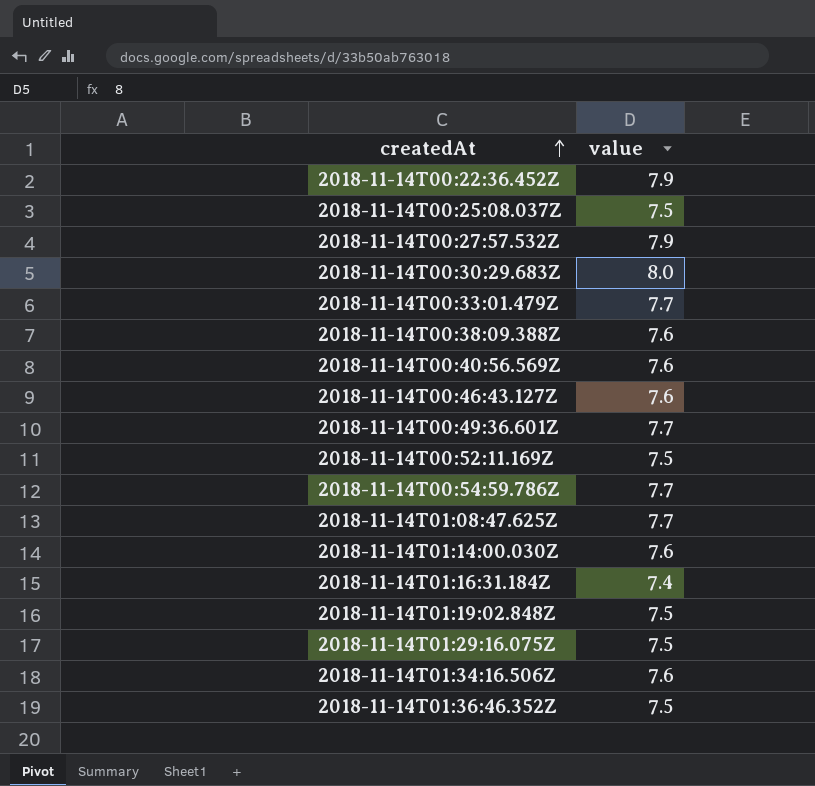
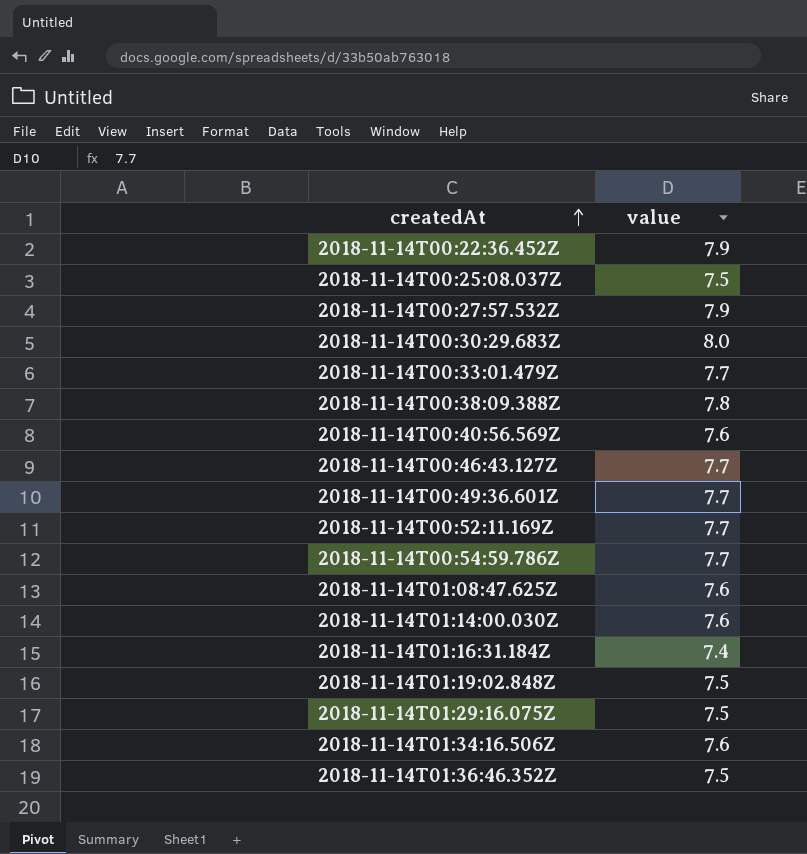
2018-11-14T00:38:09.388Z | value: 7.6 -> 7.8
2018-11-14T00:46:43.127Z | value: 7.6 -> 7.7
2018-11-14T00:52:11.169Z | value: 7.5 -> 7.7
2018-11-14T01:08:47.625Z | value: 7.7 -> 7.6

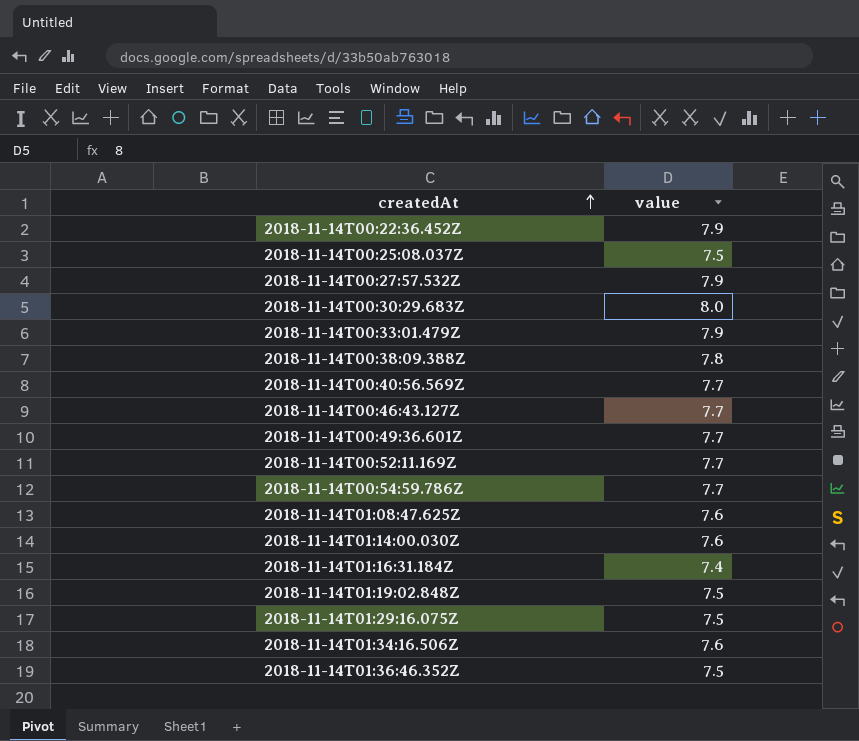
2018-11-14T00:33:01.479Z | value: 7.7 -> 7.9
2018-11-14T00:40:56.569Z | value: 7.6 -> 7.7

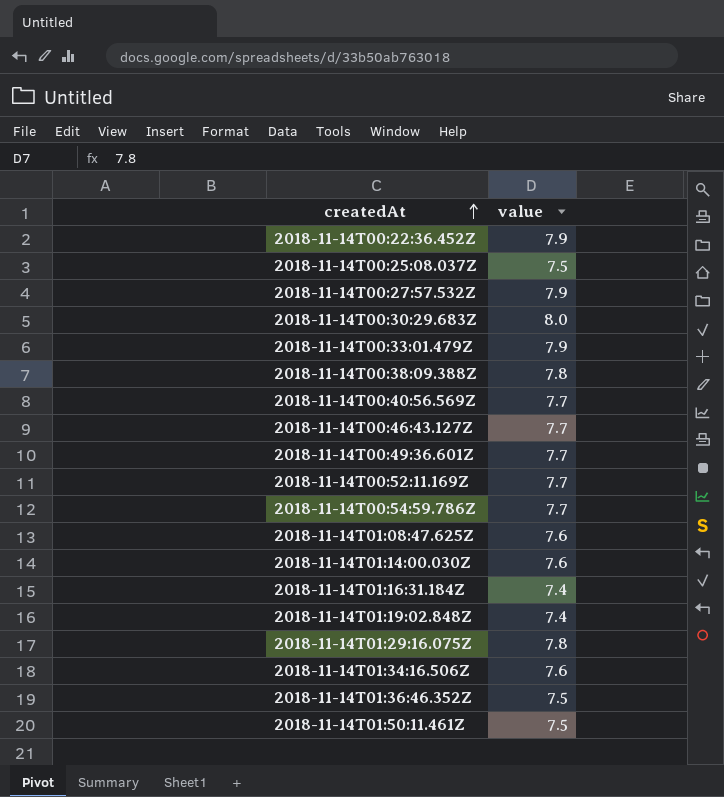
2018-11-14T01:19:02.848Z | value: 7.5 -> 7.4
2018-11-14T01:29:16.075Z | value: 7.5 -> 7.8
row 2018-11-14T01:50:11.461Z: none -> 7.5

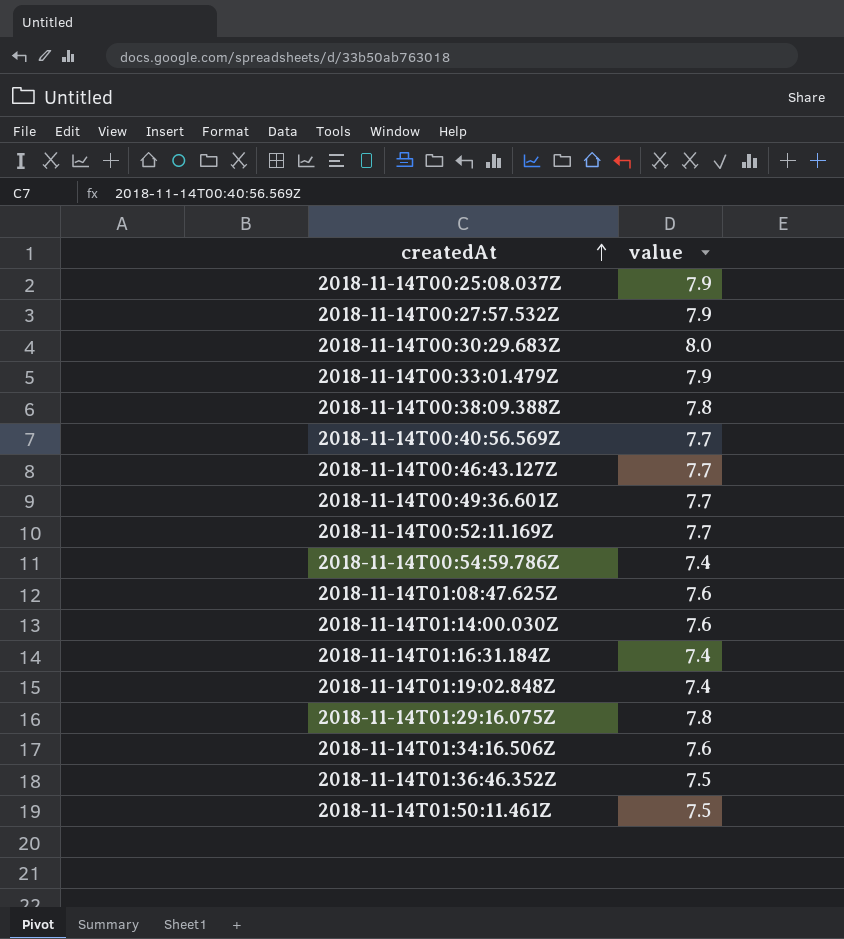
row 2018-11-14T00:22:36.452Z: 7.9 -> none
2018-11-14T00:25:08.037Z | value: 7.5 -> 7.9
2018-11-14T00:54:59.786Z | value: 7.7 -> 7.4

